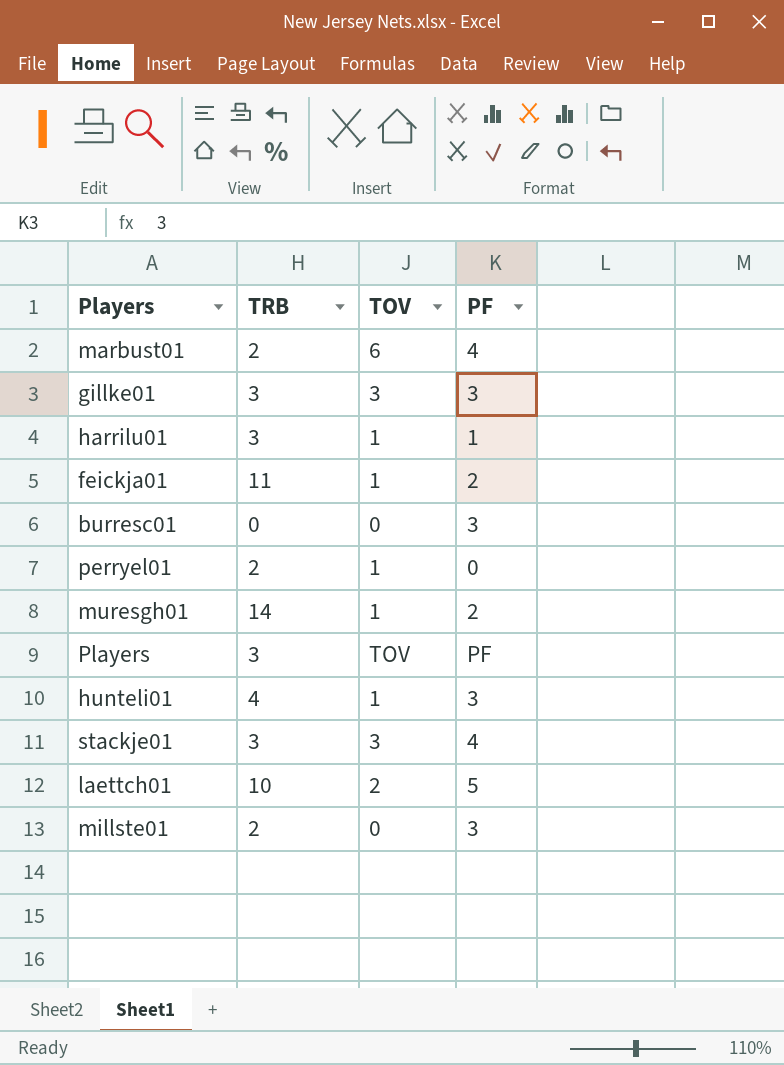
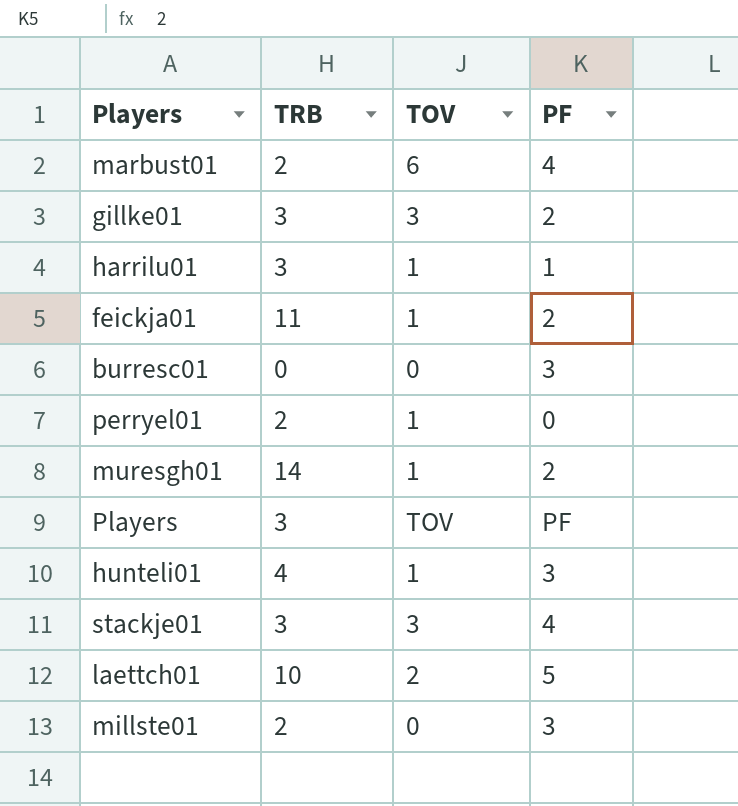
gillke01 | PF: 3 -> 2

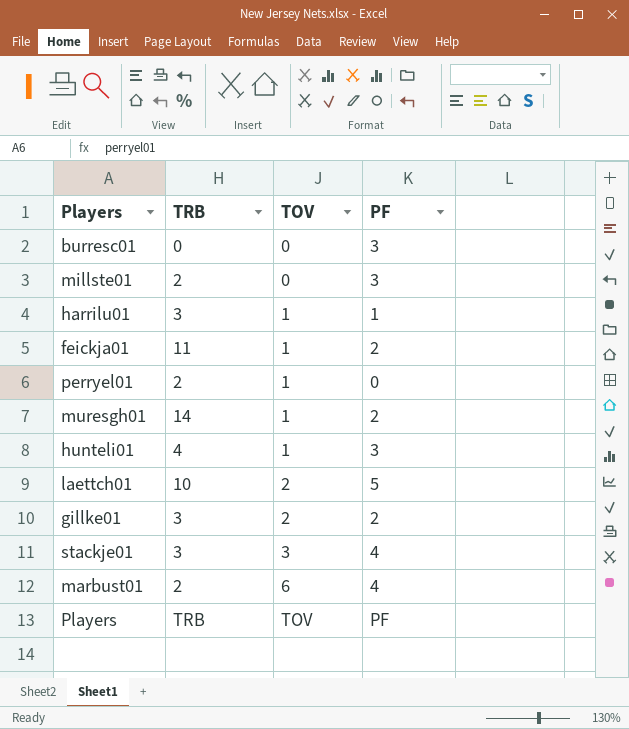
row order: none -> TOV ascending
gillke01 | TOV: 3 -> 2
Players | TRB: 3 -> TRB

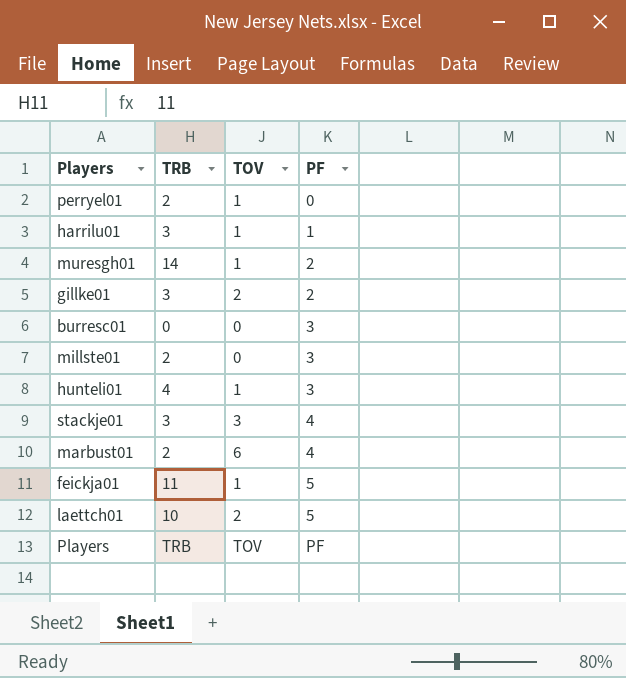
row order: TOV ascending -> PF ascending
feickja01 | PF: 2 -> 5

